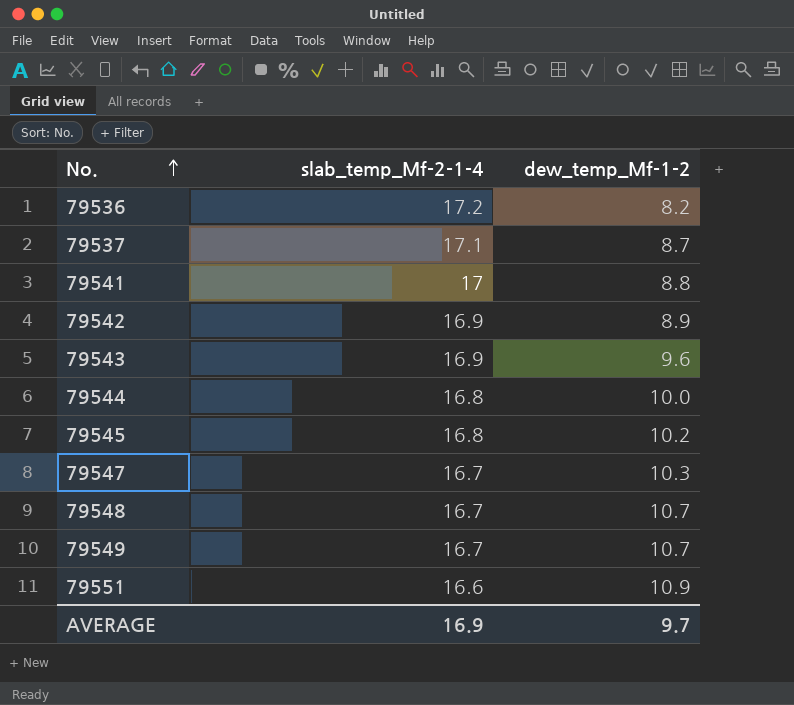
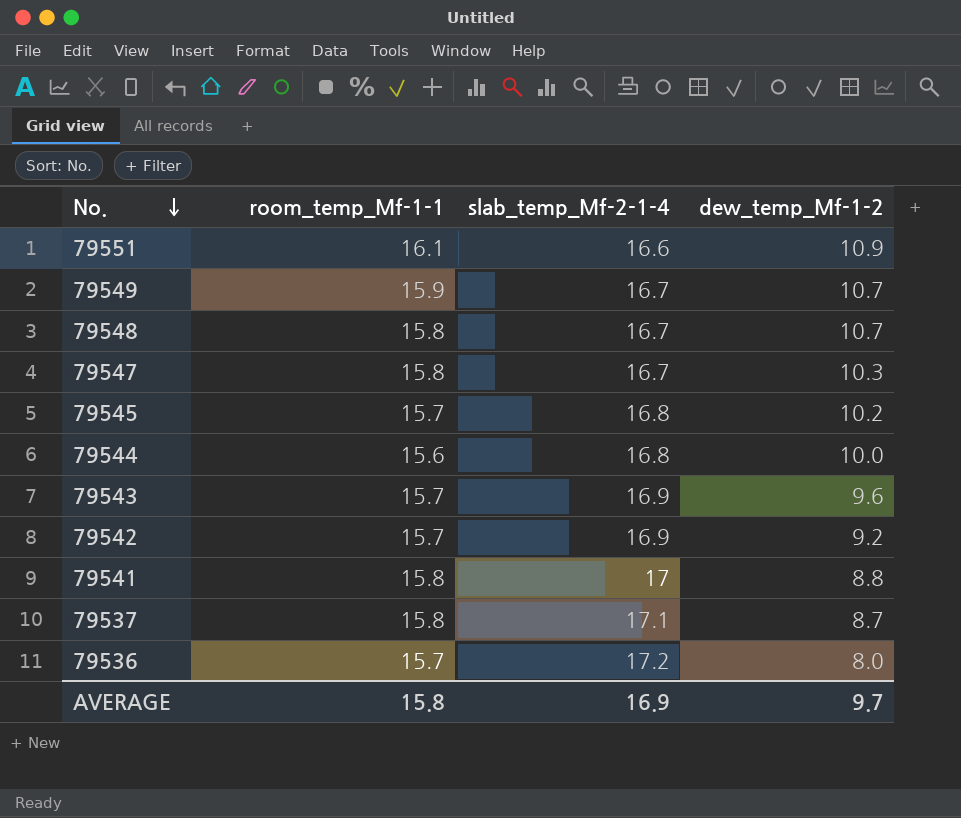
row order: No. ascending -> No. descending
column room_temp_Mf-1-1 | position: none -> 2
79542 | dew_temp_Mf-1-2: 8.9 -> 9.2
79536 | dew_temp_Mf-1-2: 8.2 -> 8.0

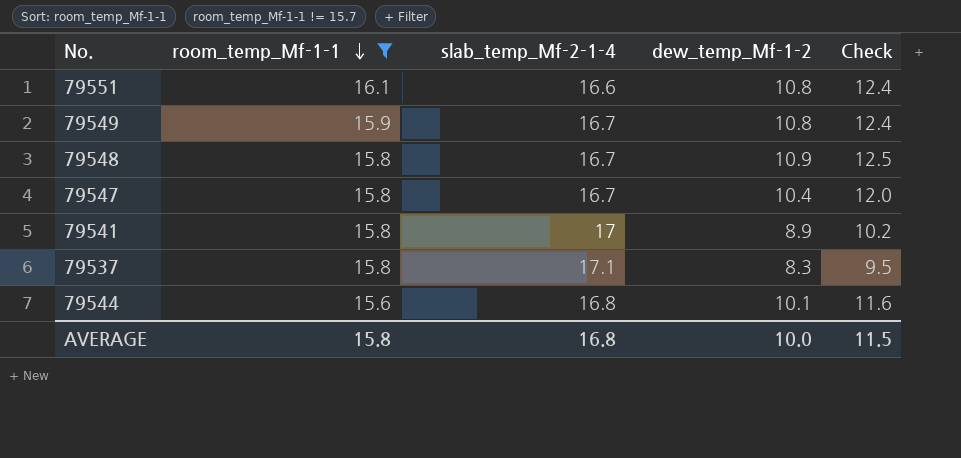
filter: none -> room_temp_Mf-1-1 != 15.7
row order: No. descending -> room_temp_Mf-1-1 descending
column Check | formula: none -> [dew_temp_Mf-1-2] * 1.15
79551 | dew_temp_Mf-1-2: 10.9 -> 10.8
79549 | dew_temp_Mf-1-2: 10.7 -> 10.8
79548 | dew_temp_Mf-1-2: 10.7 -> 10.9
79547 | dew_temp_Mf-1-2: 10.3 -> 10.4
79541 | dew_temp_Mf-1-2: 8.8 -> 8.9
79537 | dew_temp_Mf-1-2: 8.7 -> 8.3
79544 | dew_temp_Mf-1-2: 10.0 -> 10.1
AVERAGE | slab_temp_Mf-2-1-4: 16.9 -> 16.8
AVERAGE | dew_temp_Mf-1-2: 9.7 -> 10.0

